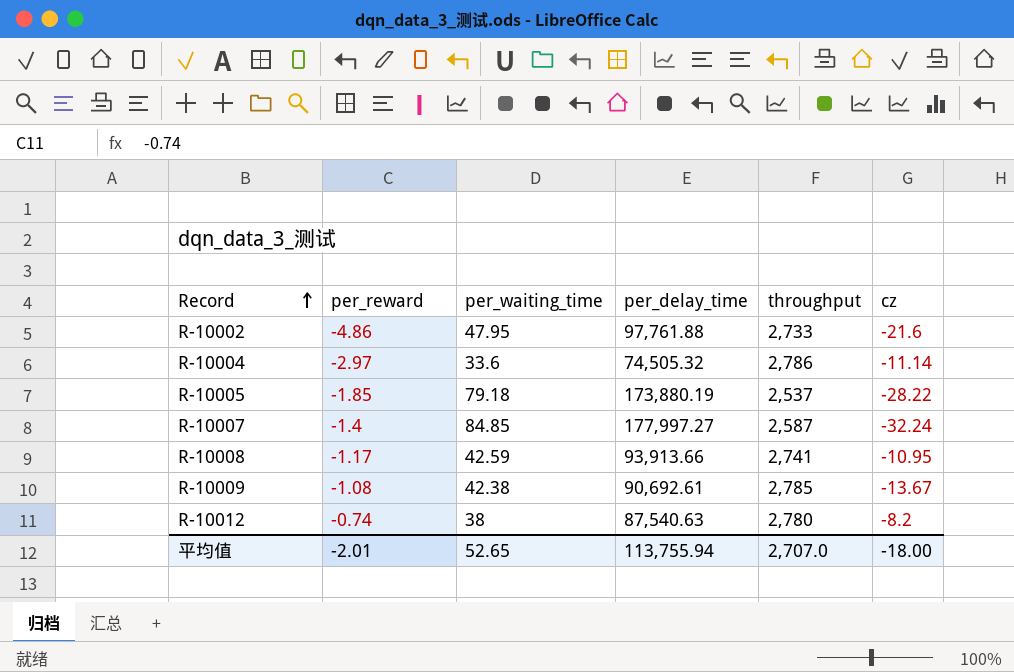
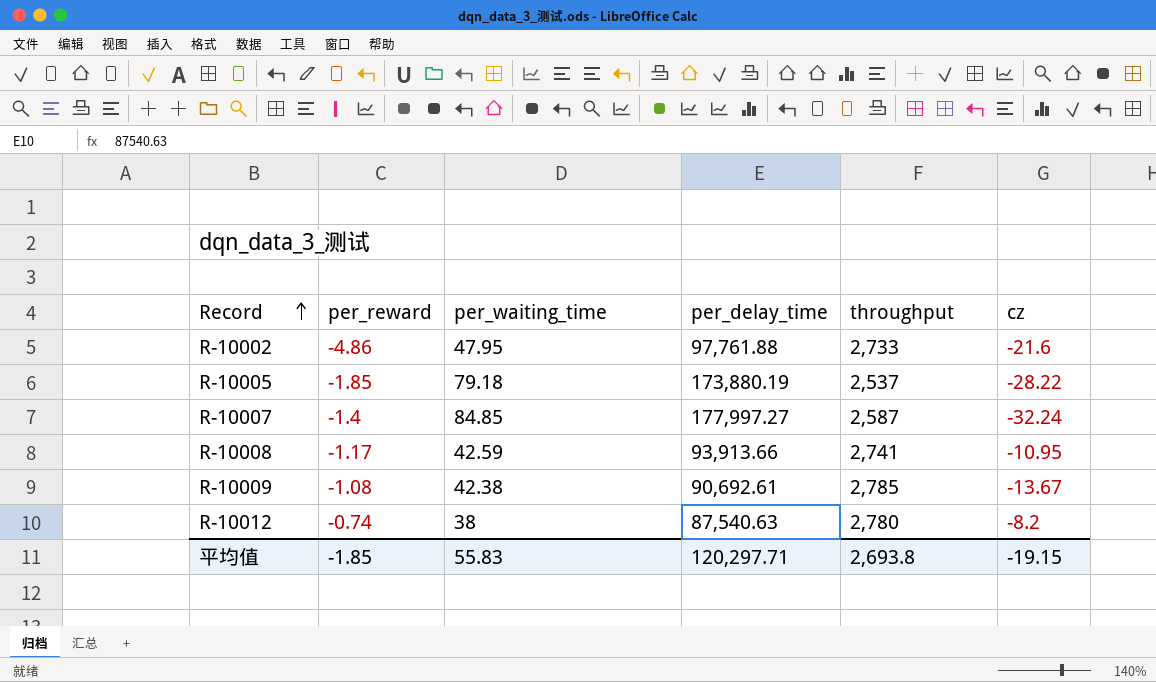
row R-10004: -2.97 | 33.6 | 74,505.32 | 2,786 | -11.14 -> none
平均值 | per_reward: -2.01 -> -1.85
平均值 | per_waiting_time: 52.65 -> 55.83
平均值 | per_delay_time: 113,755.94 -> 120,297.71
平均值 | throughput: 2,707.0 -> 2,693.8
平均值 | cz: -18.00 -> -19.15

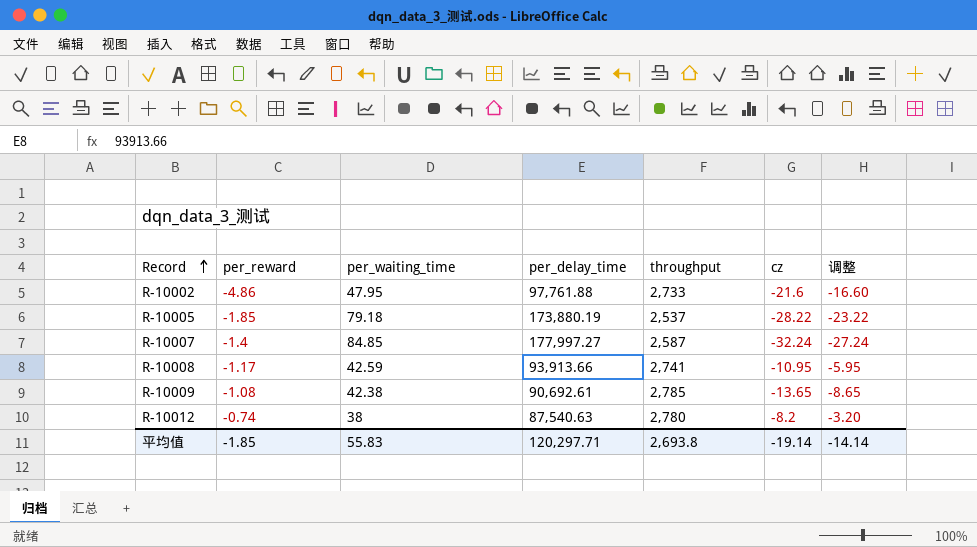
column 调整 | formula: none -> [cz] + 5
R-10009 | cz: -13.67 -> -13.65
平均值 | cz: -19.15 -> -19.14

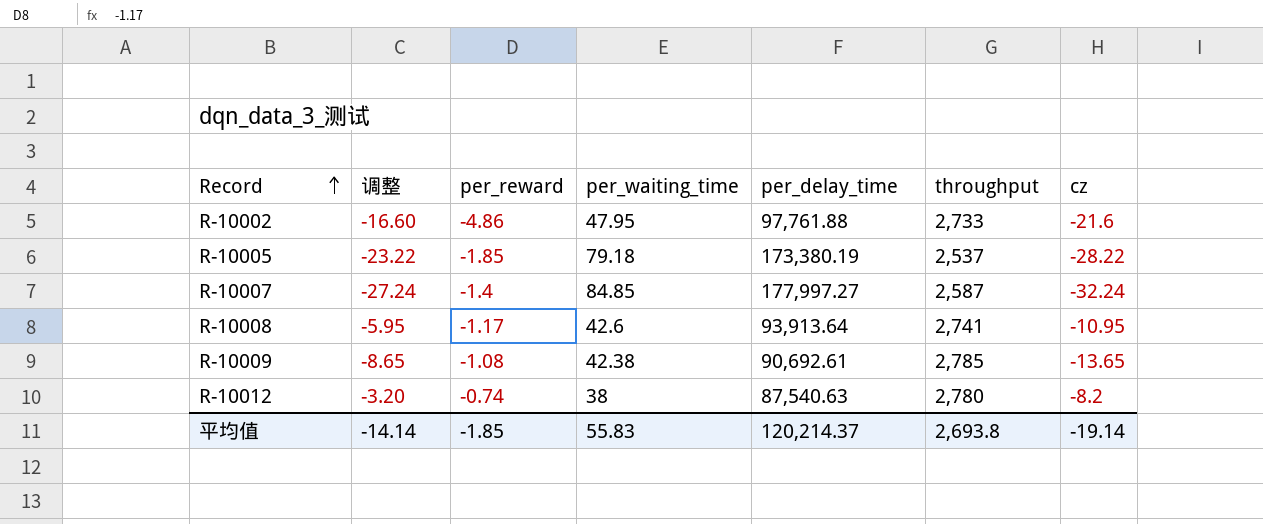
column 调整 | position: 7 -> 2
R-10005 | per_delay_time: 173,880.19 -> 173,380.19
R-10008 | per_waiting_time: 42.59 -> 42.6
R-10008 | per_delay_time: 93,913.66 -> 93,913.64
平均值 | per_delay_time: 120,297.71 -> 120,214.37

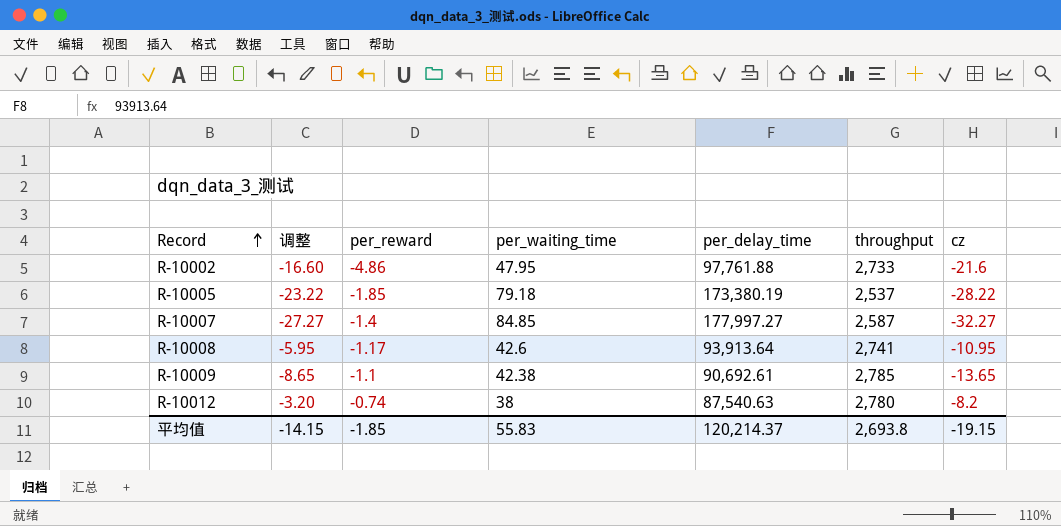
R-10007 | 调整: -27.24 -> -27.27
R-10007 | cz: -32.24 -> -32.27
R-10009 | per_reward: -1.08 -> -1.1
平均值 | 调整: -14.14 -> -14.15
平均值 | cz: -19.14 -> -19.15

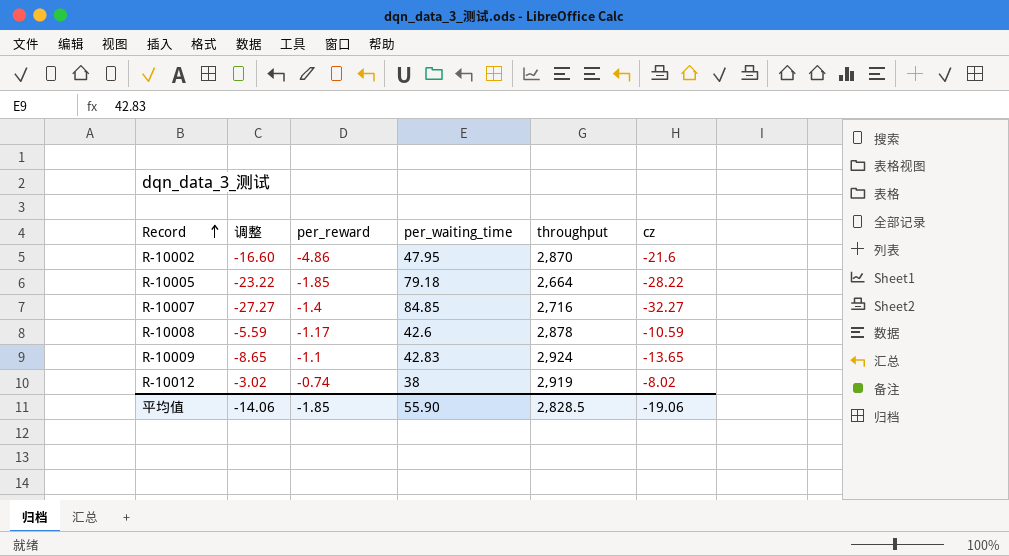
column per_delay_time | position: 5 -> none
R-10002 | throughput: 2,733 -> 2,870
R-10005 | throughput: 2,537 -> 2,664
R-10007 | throughput: 2,587 -> 2,716
R-10008 | 调整: -5.95 -> -5.59
R-10008 | throughput: 2,741 -> 2,878
R-10008 | cz: -10.95 -> -10.59
R-10009 | per_waiting_time: 42.38 -> 42.83
R-10009 | throughput: 2,785 -> 2,924
R-10012 | 调整: -3.20 -> -3.02
R-10012 | throughput: 2,780 -> 2,919
R-10012 | cz: -8.2 -> -8.02
平均值 | 调整: -14.15 -> -14.06
平均值 | per_waiting_time: 55.83 -> 55.90
平均值 | throughput: 2,693.8 -> 2,828.5
平均值 | cz: -19.15 -> -19.06

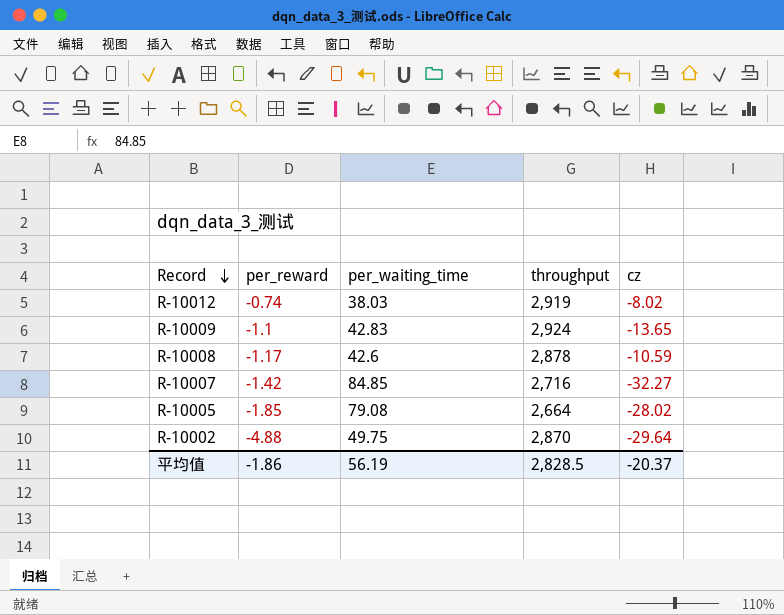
row order: Record ascending -> Record descending
column 调整 | formula: [cz] + 5 -> none
R-10012 | per_waiting_time: 38 -> 38.03
R-10007 | per_reward: -1.4 -> -1.42
R-10005 | per_waiting_time: 79.18 -> 79.08
R-10005 | cz: -28.22 -> -28.02
R-10002 | per_reward: -4.86 -> -4.88
R-10002 | per_waiting_time: 47.95 -> 49.75
R-10002 | cz: -21.6 -> -29.64
平均值 | per_reward: -1.85 -> -1.86
平均值 | per_waiting_time: 55.90 -> 56.19
平均值 | cz: -19.06 -> -20.37

